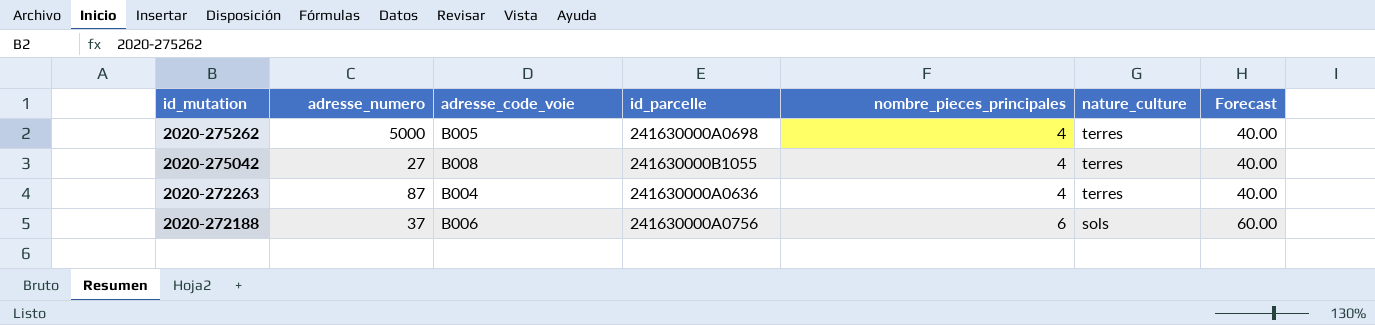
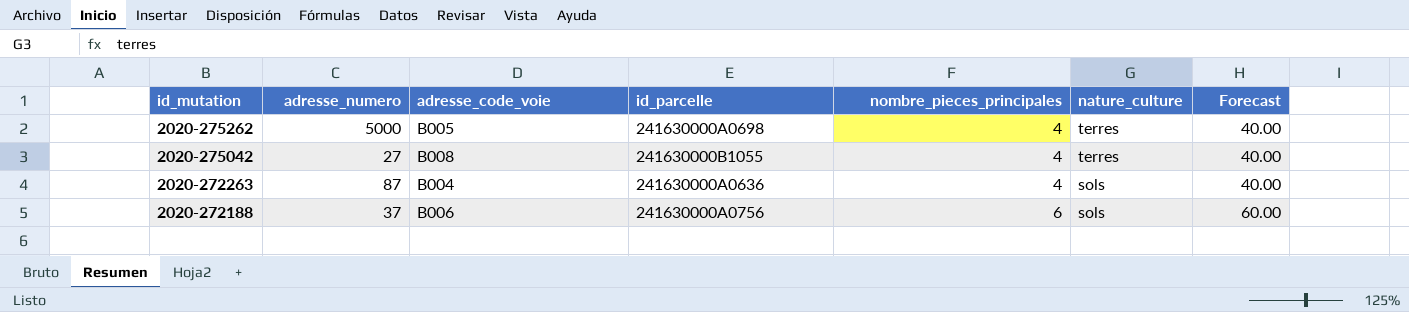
2020-272263 | nature_culture: terres -> sols

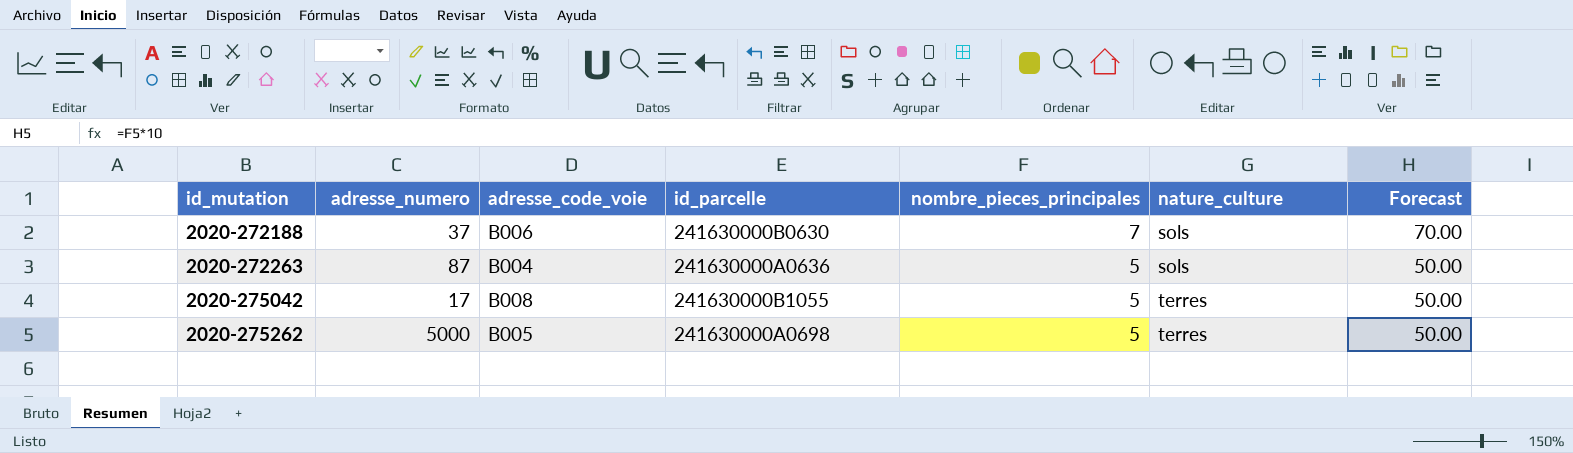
row order: id_mutation descending -> id_mutation ascending
2020-272188 | id_parcelle: 241630000A0756 -> 241630000B0630
2020-272188 | nombre_pieces_principales: 6 -> 7
2020-272188 | Forecast: 60.00 -> 70.00
2020-272263 | nombre_pieces_principales: 4 -> 5
2020-272263 | Forecast: 40.00 -> 50.00
2020-275042 | adresse_numero: 27 -> 17
2020-275042 | nombre_pieces_principales: 4 -> 5
2020-275042 | Forecast: 40.00 -> 50.00
2020-275262 | nombre_pieces_principales: 4 -> 5
2020-275262 | Forecast: 40.00 -> 50.00

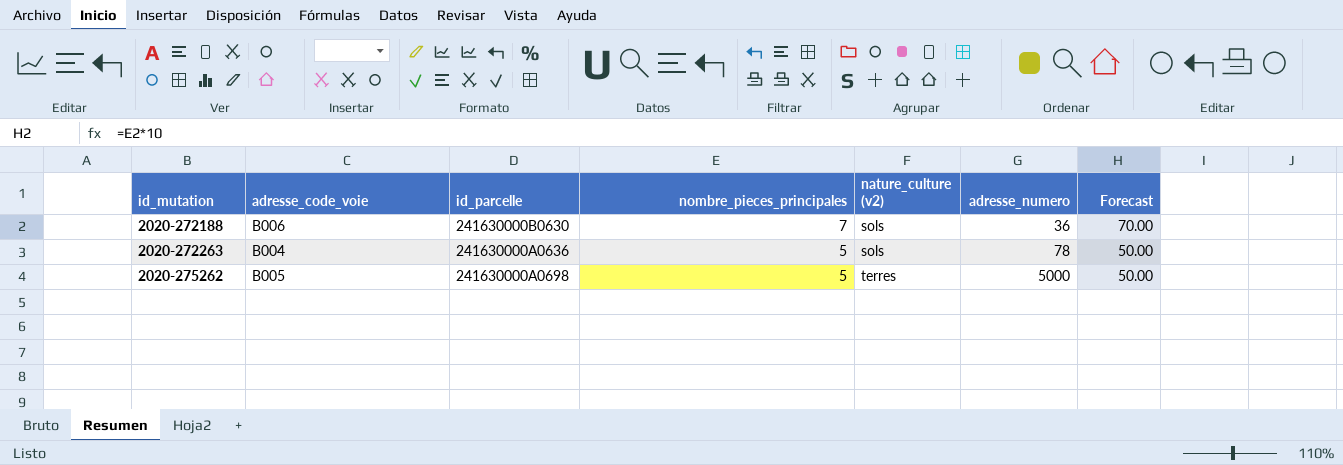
column name: nature_culture -> nature_culture (v2)
column adresse_numero | position: 2 -> 6
row 2020-275042: 17 | B008 | 241630000B1055 | 5 | terres | 50.00 -> none
2020-272188 | adresse_numero: 37 -> 36
2020-272263 | adresse_numero: 87 -> 78

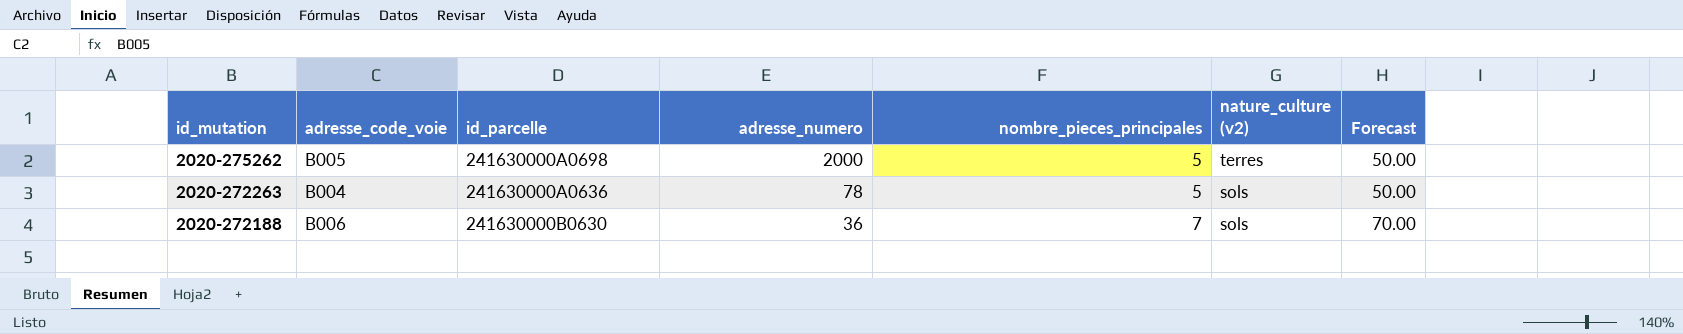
row order: id_mutation ascending -> id_mutation descending
column adresse_numero | position: 6 -> 4
2020-275262 | adresse_numero: 5000 -> 2000

